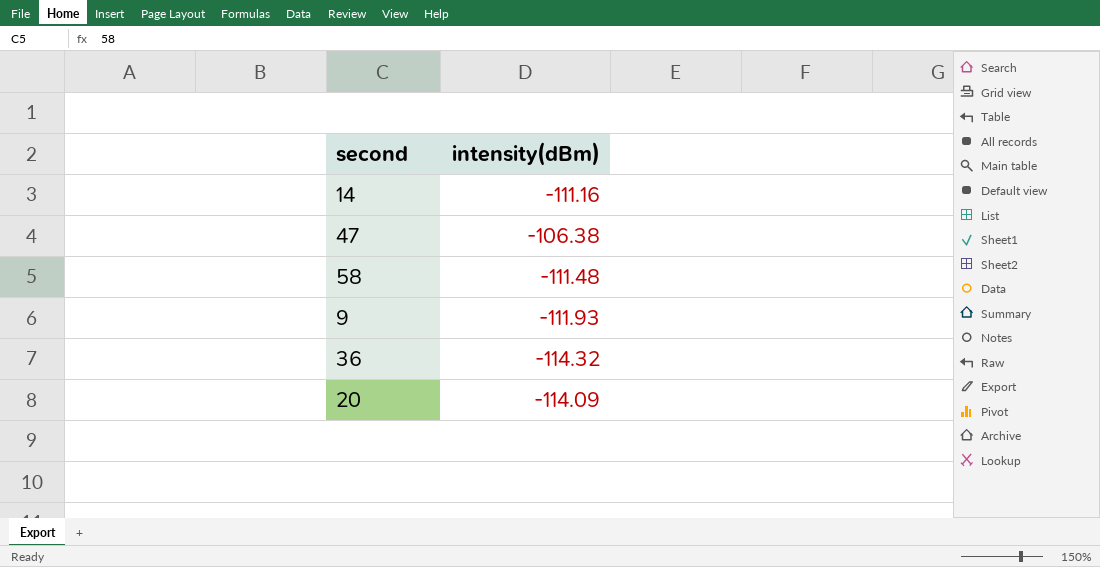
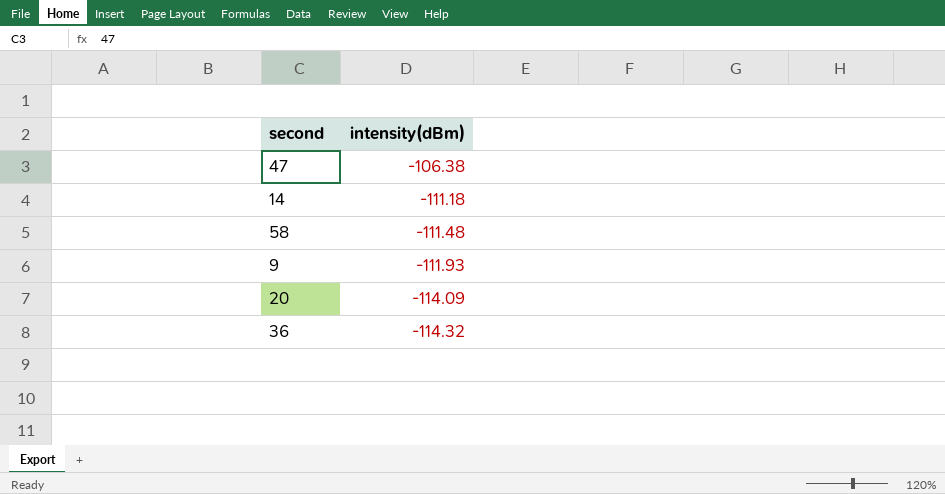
row order: none -> intensity(dBm) descending
14 | intensity(dBm): -111.16 -> -111.18

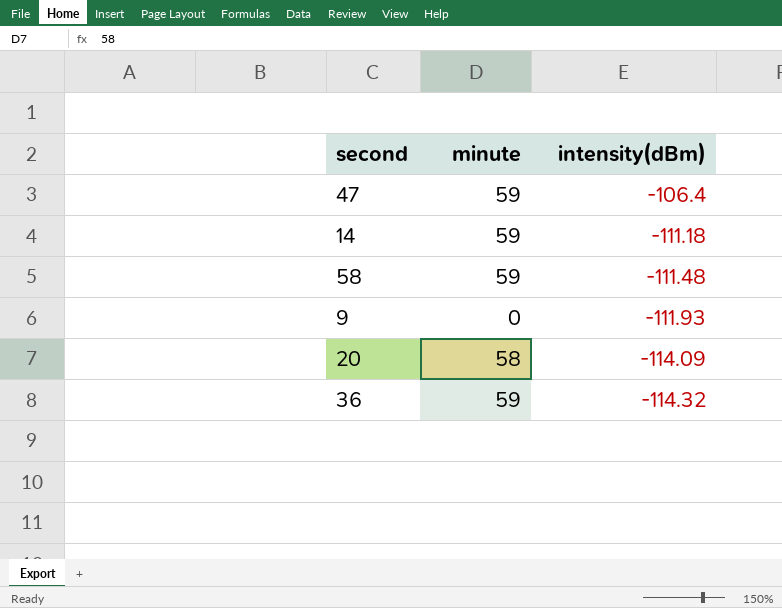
column minute | position: none -> 2
47 | intensity(dBm): -106.38 -> -106.4

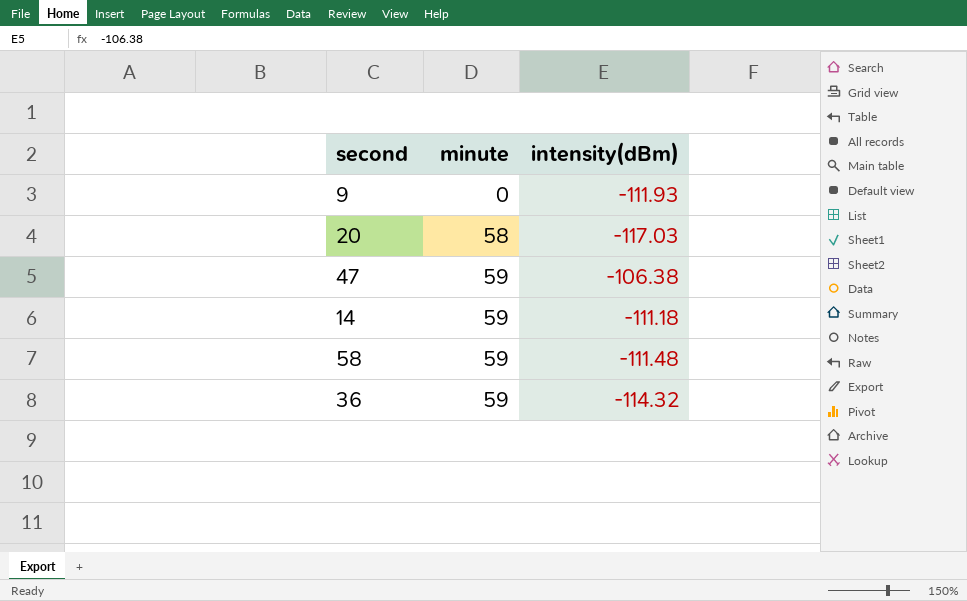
row order: intensity(dBm) descending -> minute ascending
20 | intensity(dBm): -114.09 -> -117.03
47 | intensity(dBm): -106.4 -> -106.38

